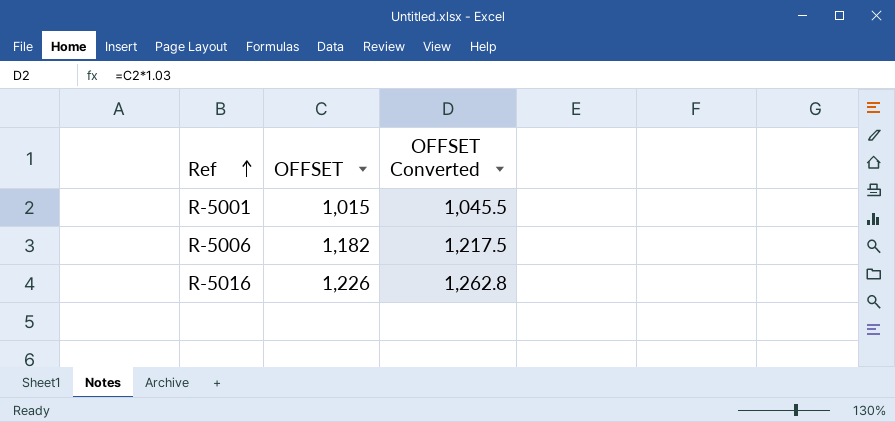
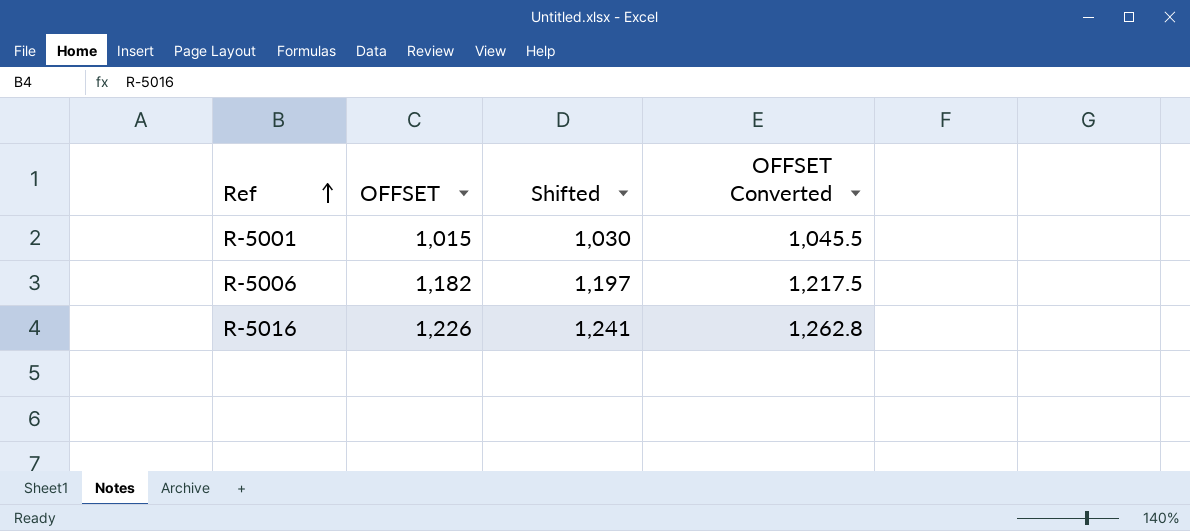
column Shifted | formula: none -> [OFFSET] + 15

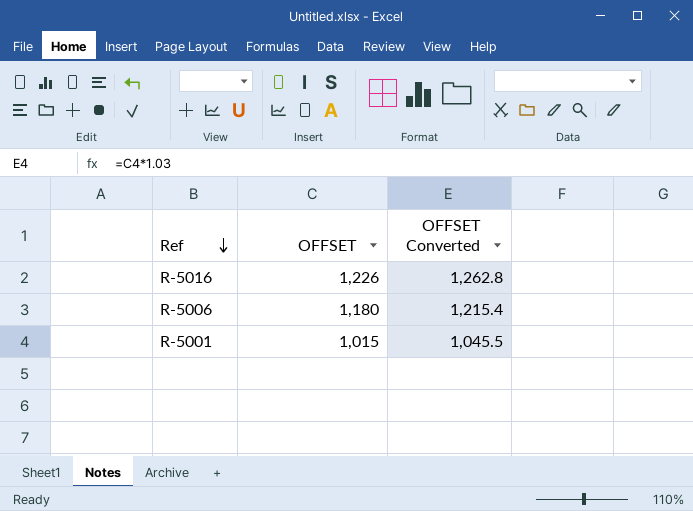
row order: Ref ascending -> Ref descending
column Shifted | formula: [OFFSET] + 15 -> none
R-5006 | OFFSET: 1,182 -> 1,180
R-5006 | OFFSET Converted: 1,217.5 -> 1,215.4

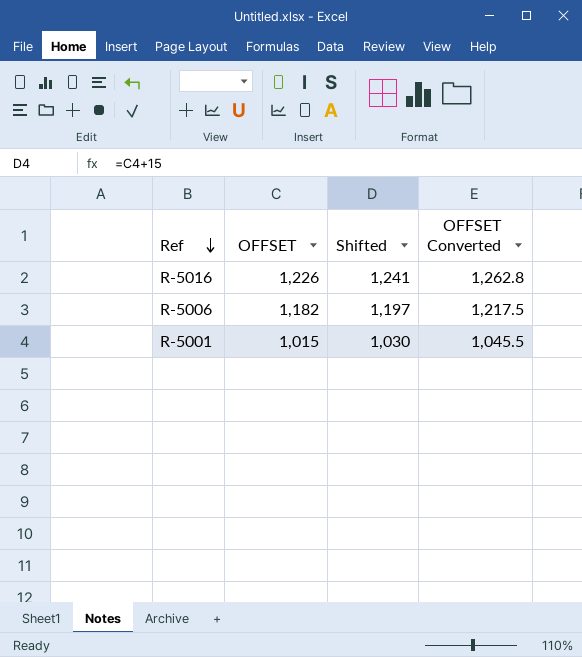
column Shifted | formula: none -> [OFFSET] + 15
R-5006 | OFFSET: 1,180 -> 1,182
R-5006 | OFFSET Converted: 1,215.4 -> 1,217.5

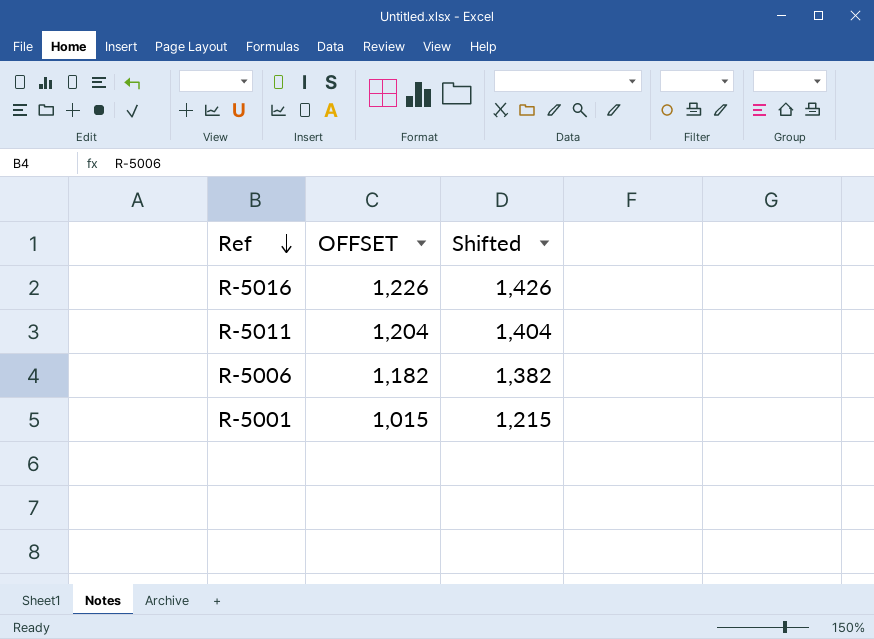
column OFFSET Converted | formula: [OFFSET] * 1.03 -> none
column Shifted | formula: [OFFSET] + 15 -> [OFFSET] + 200
row R-5011: none -> 1,204 | 1,404

